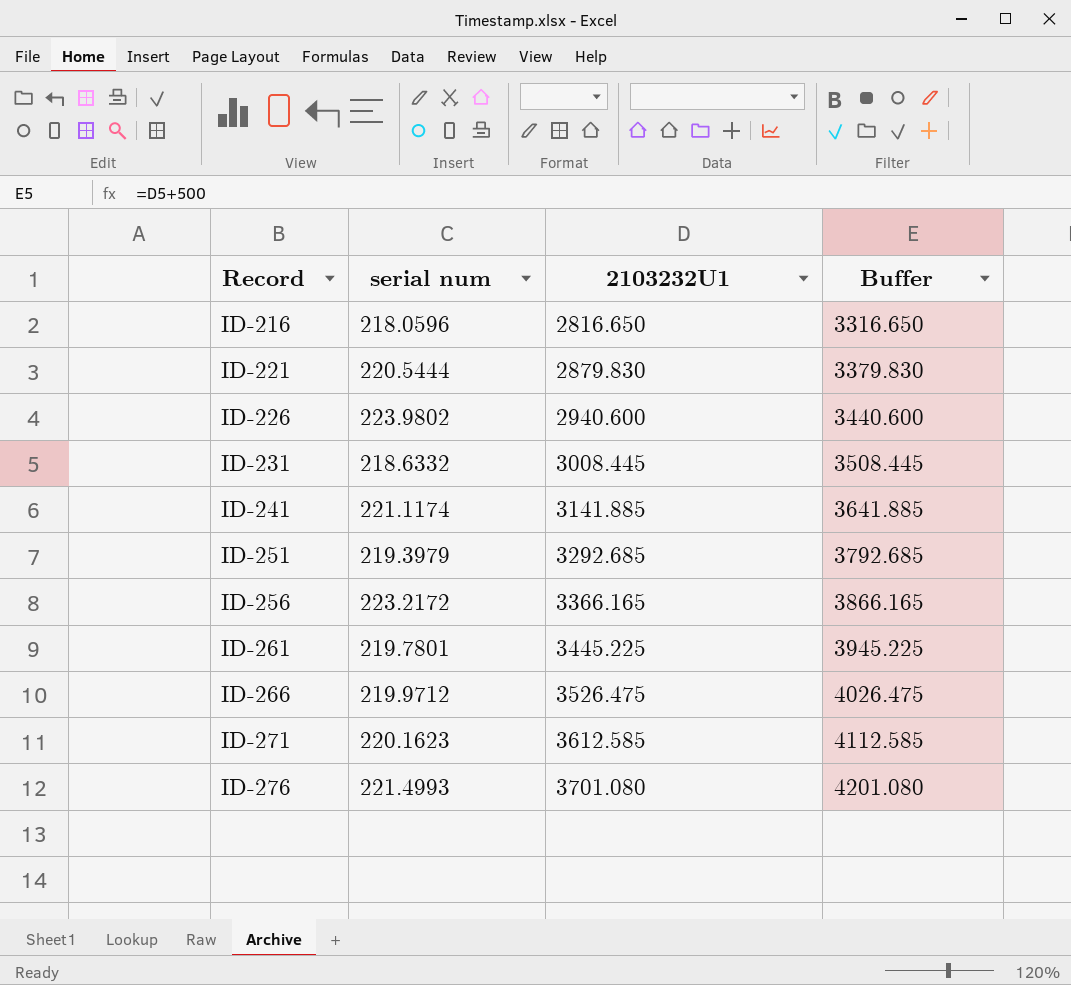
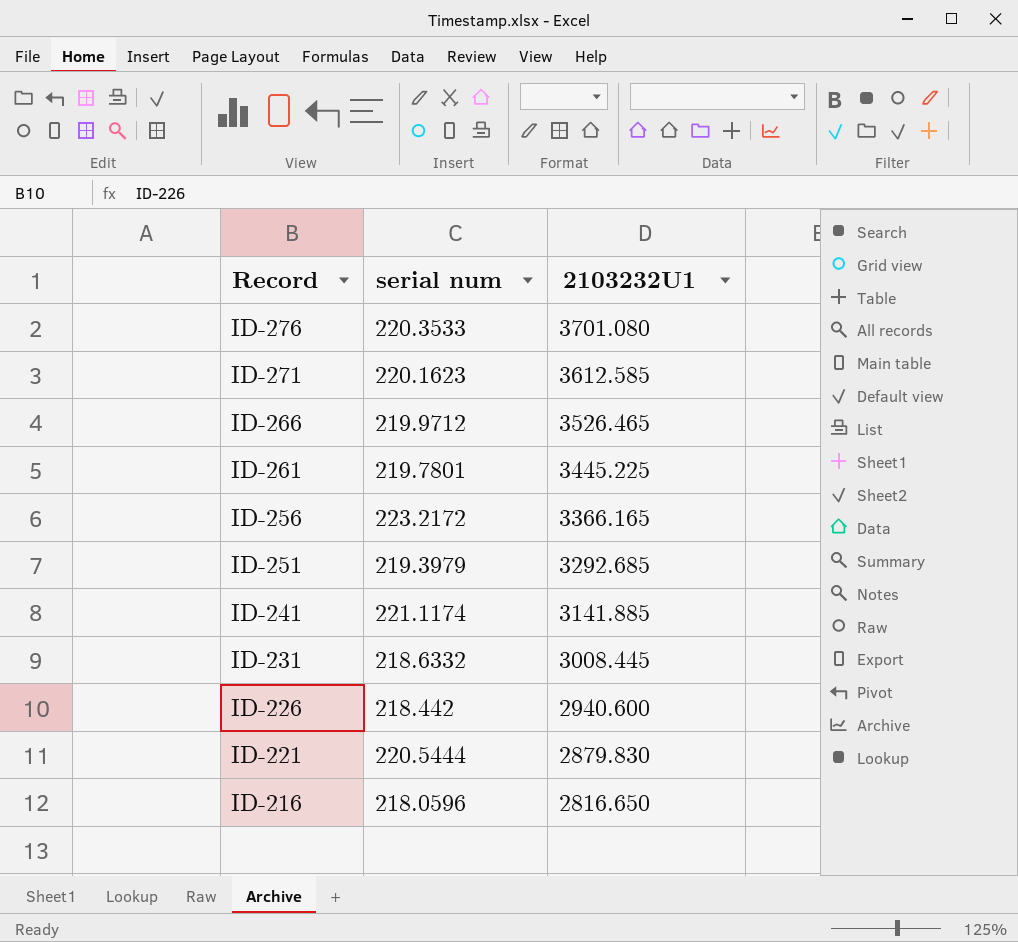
row order: Record ascending -> Record descending
column Buffer | formula: [2103232U1] + 500 -> none
ID-276 | serial num: 221.4993 -> 220.3533
ID-266 | 2103232U1: 3526.475 -> 3526.465
ID-226 | serial num: 223.9802 -> 218.442

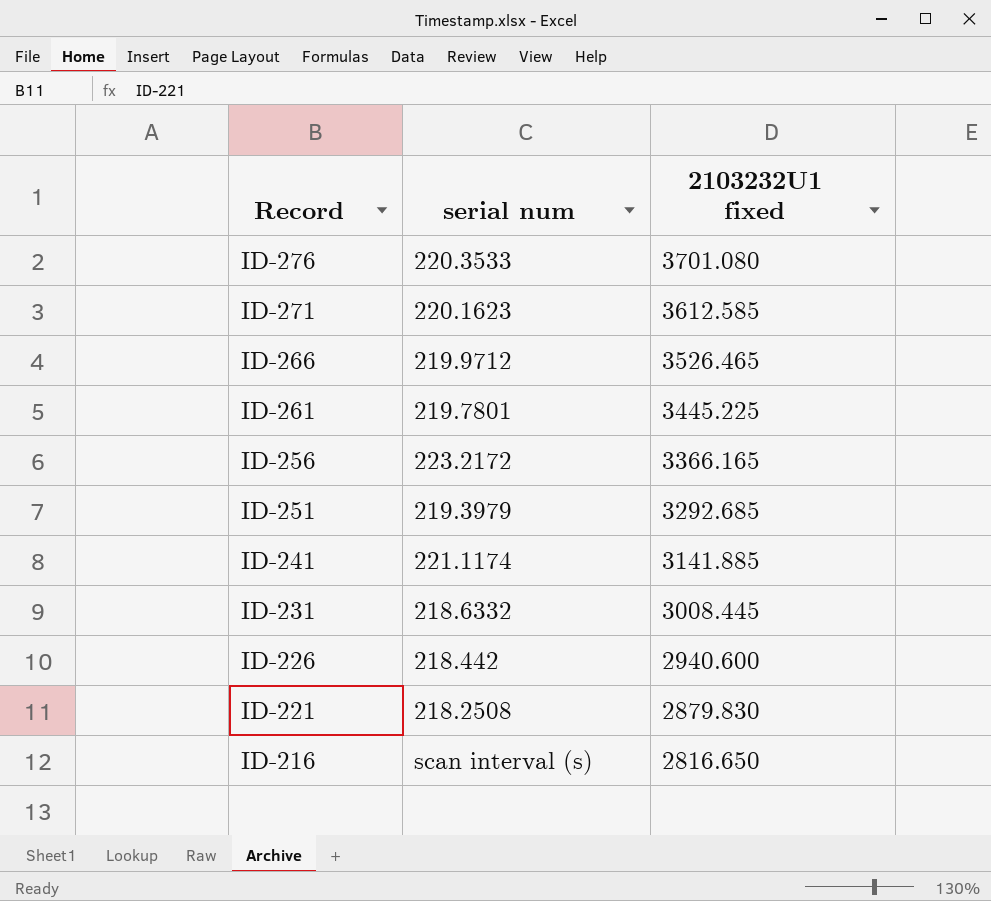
column name: 2103232U1 -> 2103232U1 fixed
ID-221 | serial num: 220.5444 -> 218.2508
ID-216 | serial num: 218.0596 -> scan interval (s)

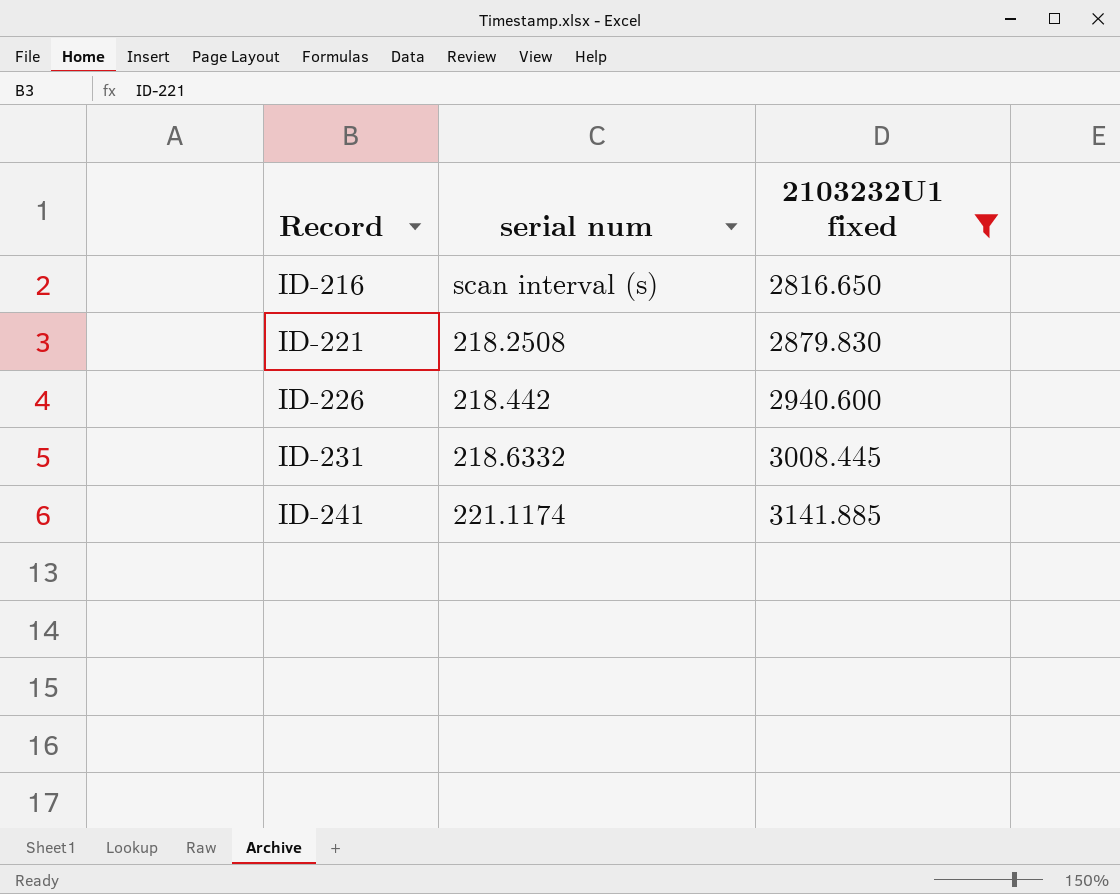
filter: none -> 2103232U1 fixed <= 3141.885
row order: Record descending -> Record ascending

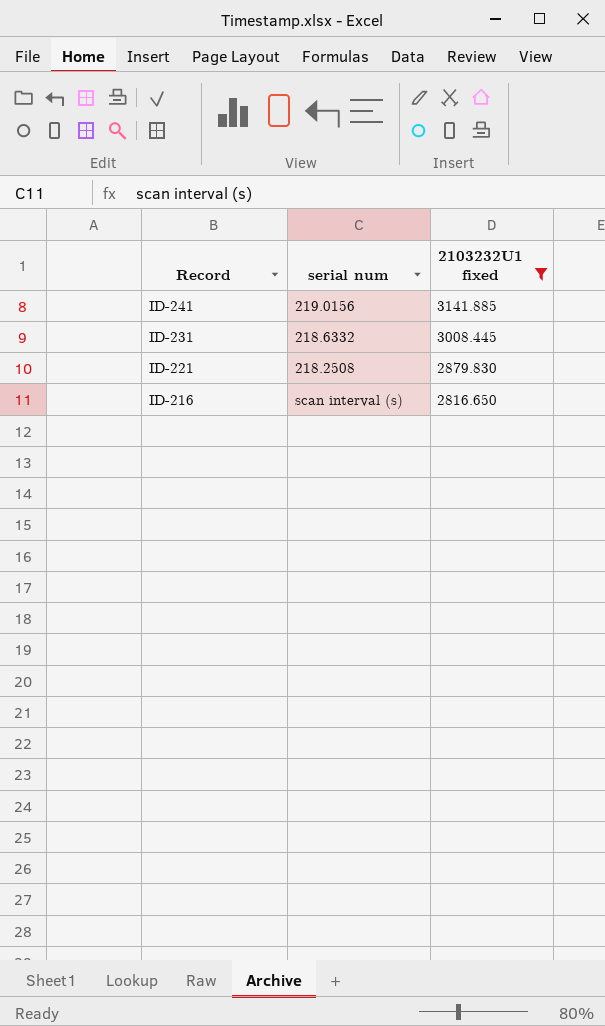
row order: Record ascending -> Record descending
row ID-226: 218.442 | 2940.600 -> none
ID-241 | serial num: 221.1174 -> 219.0156

